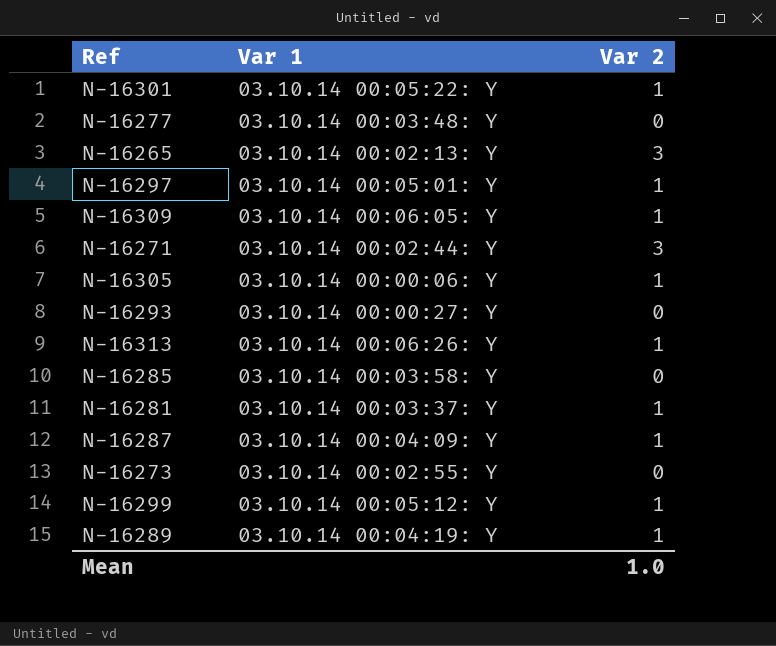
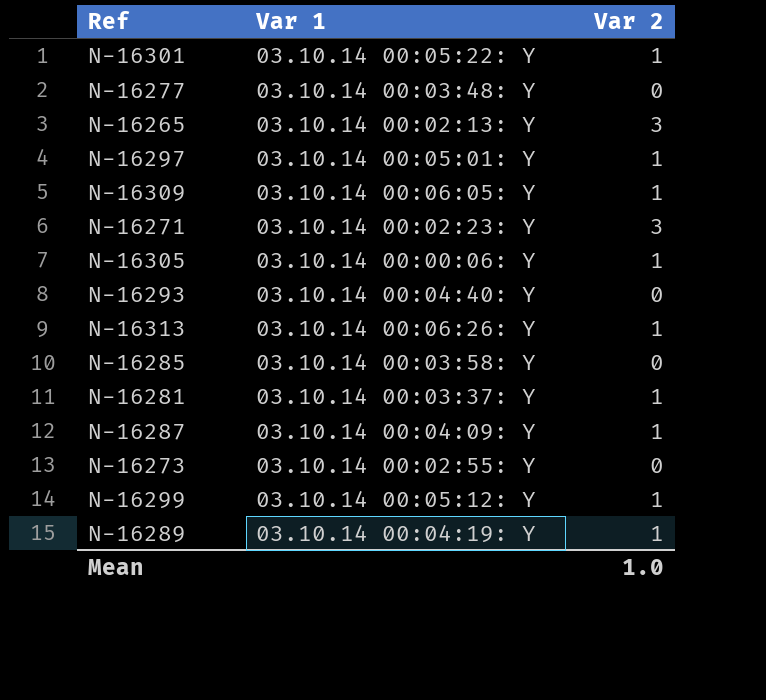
N-16271 | Var 1: 03.10.14 00:02:44: Y -> 03.10.14 00:02:23: Y
N-16293 | Var 1: 03.10.14 00:00:27: Y -> 03.10.14 00:04:40: Y

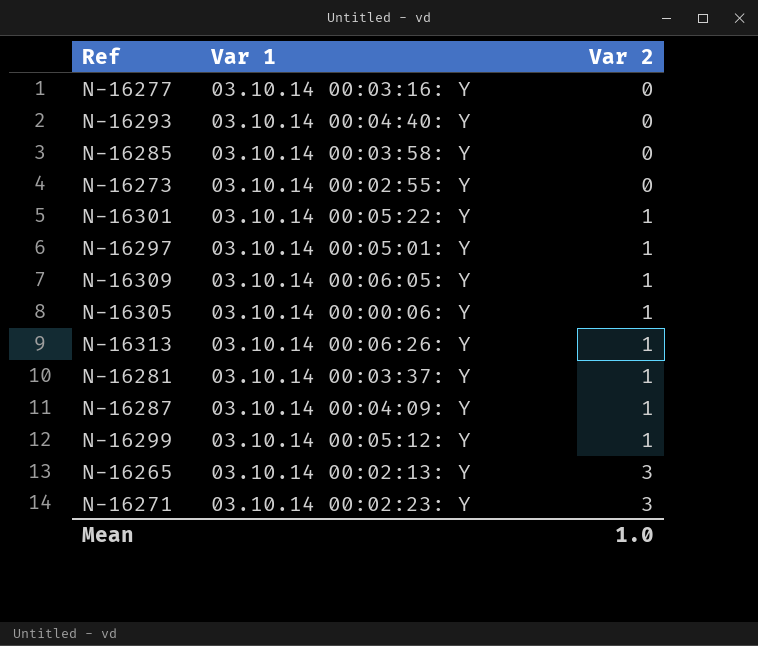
row order: none -> Var 2 ascending
row N-16289: 03.10.14 00:04:19: Y | 1 -> none
N-16277 | Var 1: 03.10.14 00:03:48: Y -> 03.10.14 00:03:16: Y

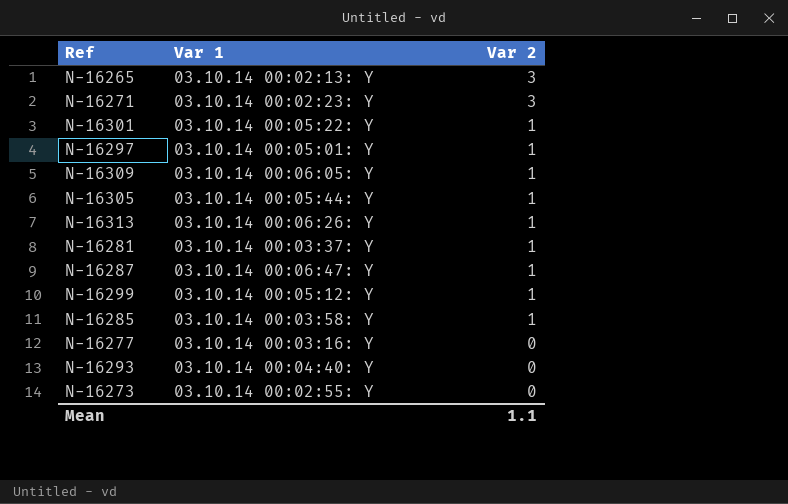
row order: Var 2 ascending -> Var 2 descending
N-16305 | Var 1: 03.10.14 00:00:06: Y -> 03.10.14 00:05:44: Y
N-16287 | Var 1: 03.10.14 00:04:09: Y -> 03.10.14 00:06:47: Y
N-16285 | Var 2: 0 -> 1
Mean | Var 2: 1.0 -> 1.1

